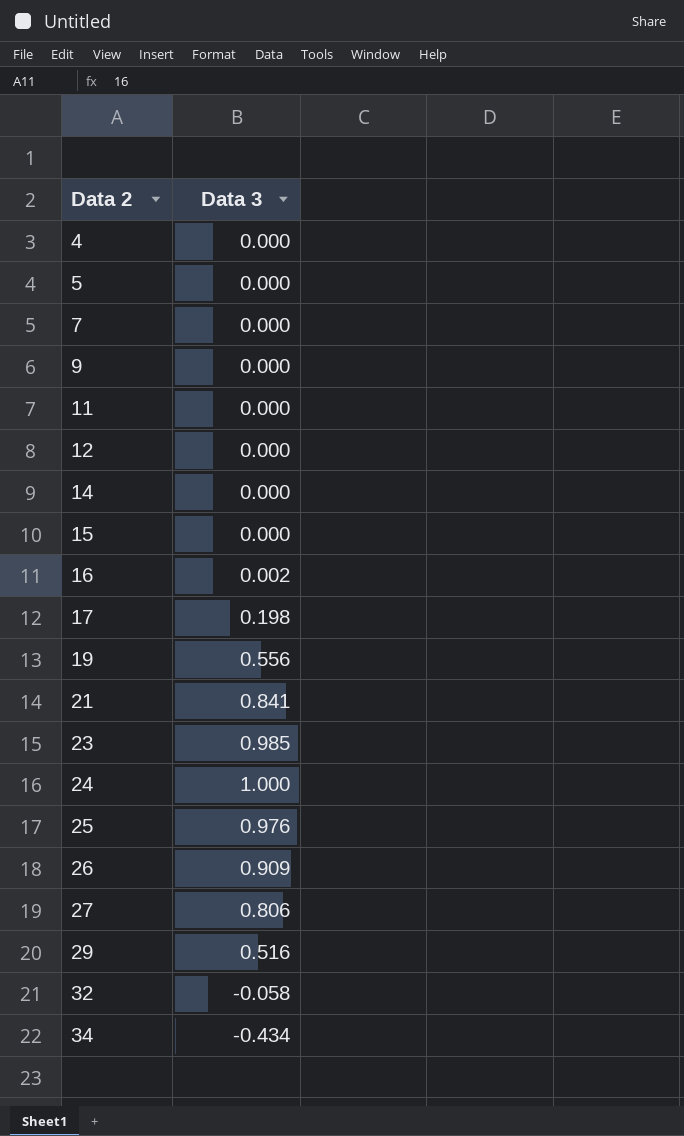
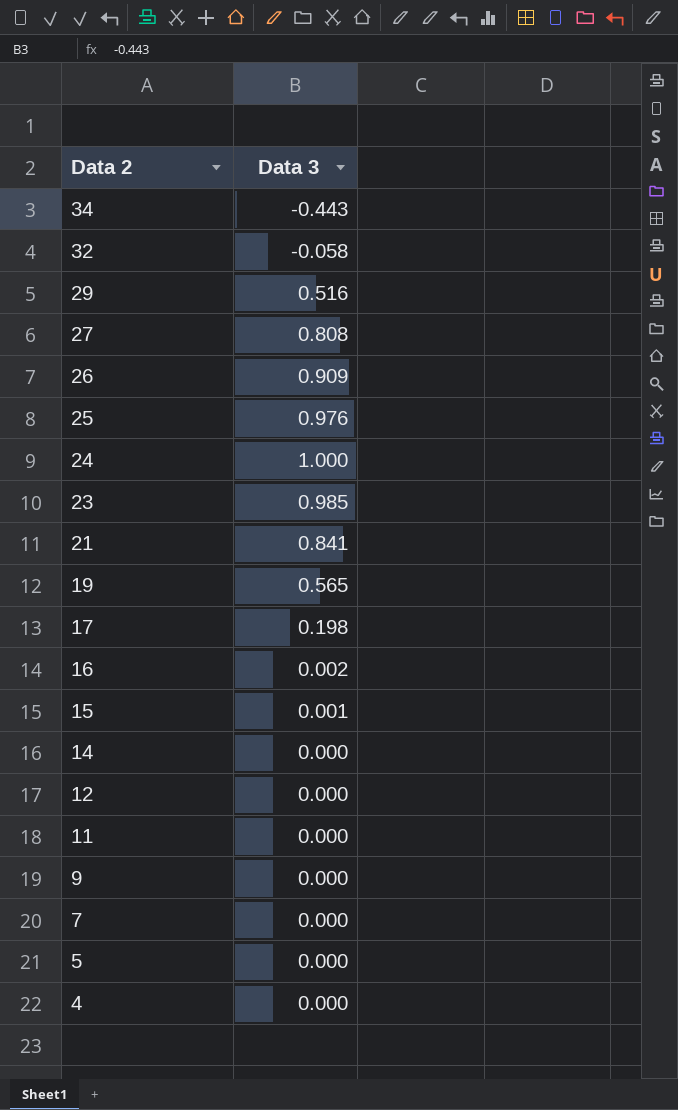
row order: Data 2 ascending -> Data 2 descending
34 | Data 3: -0.434 -> -0.443
27 | Data 3: 0.806 -> 0.808
19 | Data 3: 0.556 -> 0.565
15 | Data 3: 0.000 -> 0.001

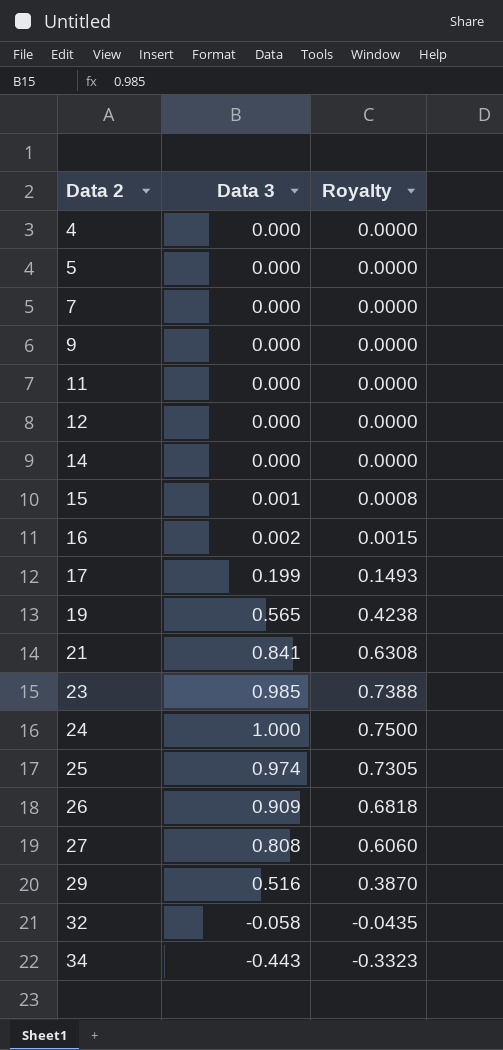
row order: Data 2 descending -> Data 2 ascending
column Royalty | formula: none -> [Data 3] * 0.75
17 | Data 3: 0.198 -> 0.199
25 | Data 3: 0.976 -> 0.974

